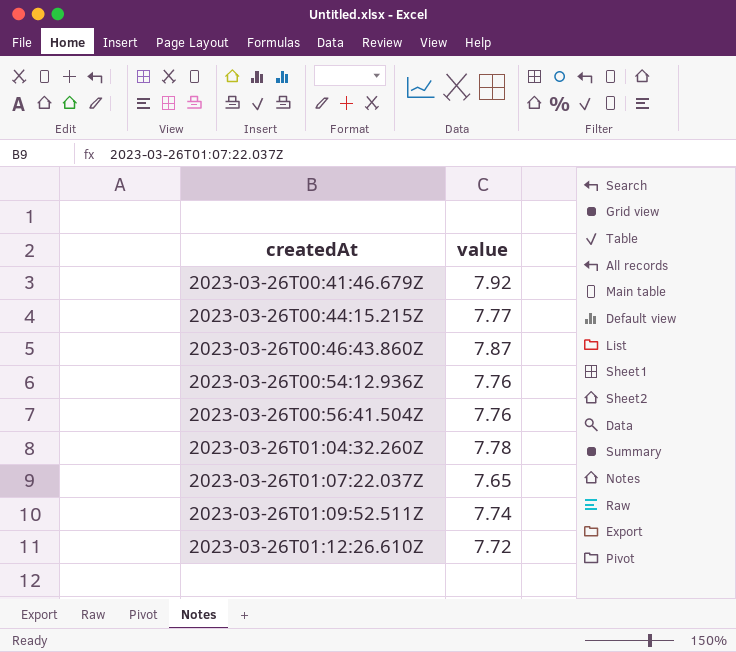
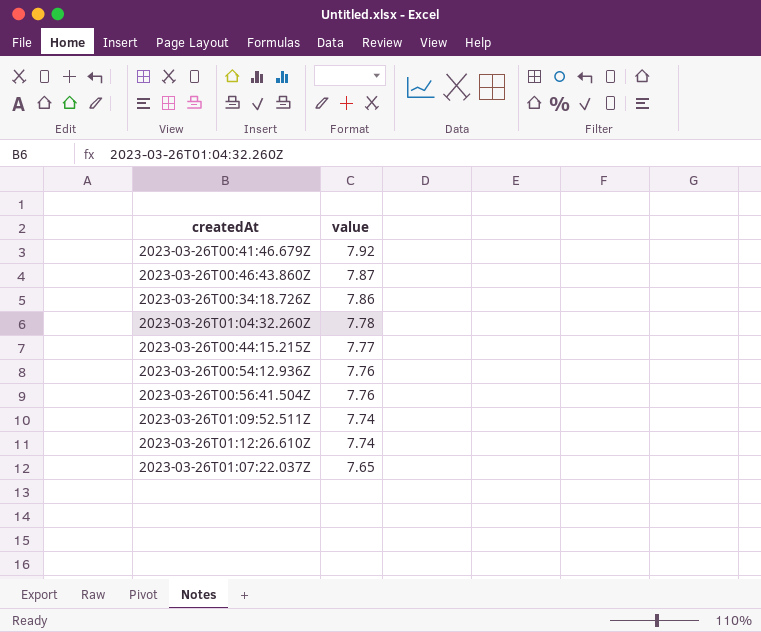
row order: createdAt ascending -> value descending
row 2023-03-26T00:34:18.726Z: none -> 7.86
2023-03-26T01:12:26.610Z | value: 7.72 -> 7.74

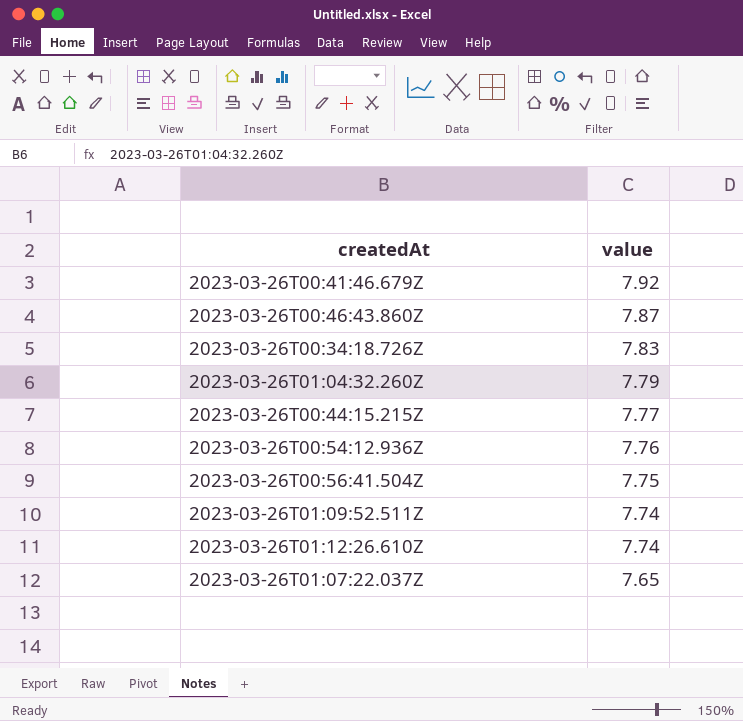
2023-03-26T00:34:18.726Z | value: 7.86 -> 7.83
2023-03-26T01:04:32.260Z | value: 7.78 -> 7.79
2023-03-26T00:56:41.504Z | value: 7.76 -> 7.75

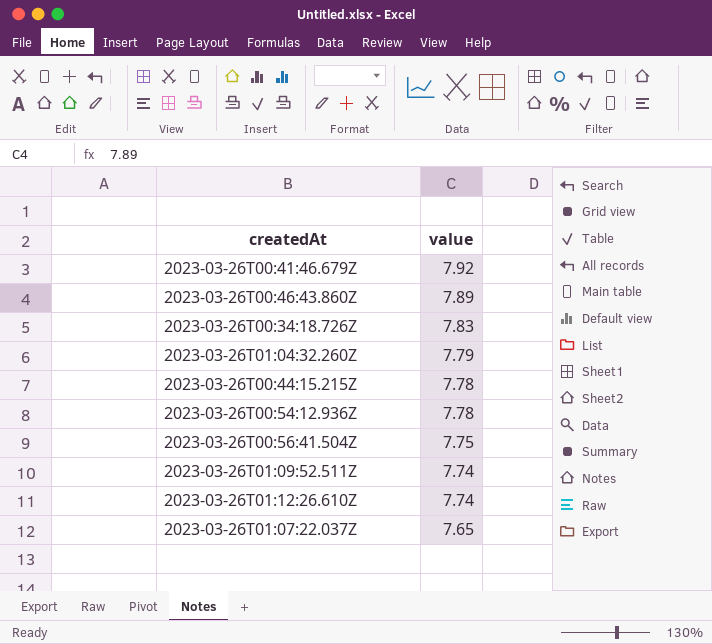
2023-03-26T00:46:43.860Z | value: 7.87 -> 7.89
2023-03-26T00:44:15.215Z | value: 7.77 -> 7.78
2023-03-26T00:54:12.936Z | value: 7.76 -> 7.78

